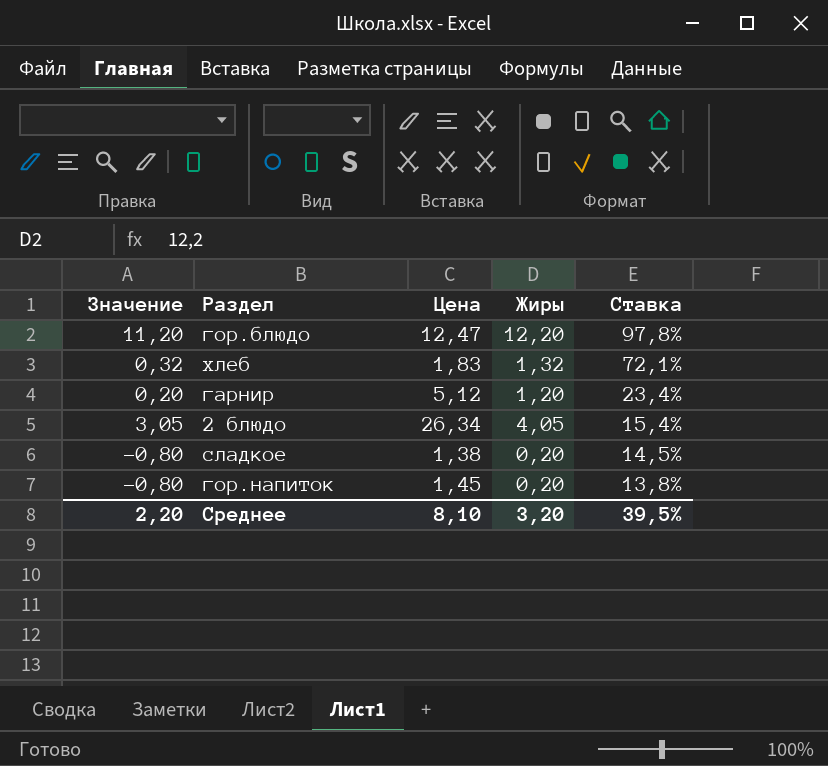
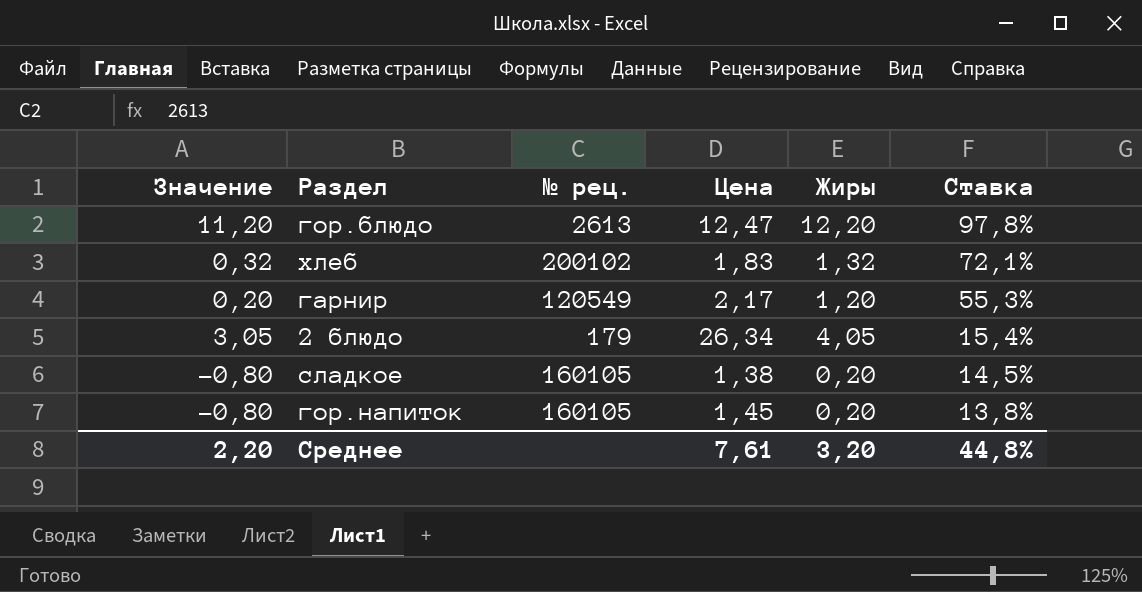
column № рец. | position: none -> 3
гарнир | Цена: 5,12 -> 2,17
гарнир | Ставка: 23,4% -> 55,3%
Среднее | Цена: 8,10 -> 7,61
Среднее | Ставка: 39,5% -> 44,8%

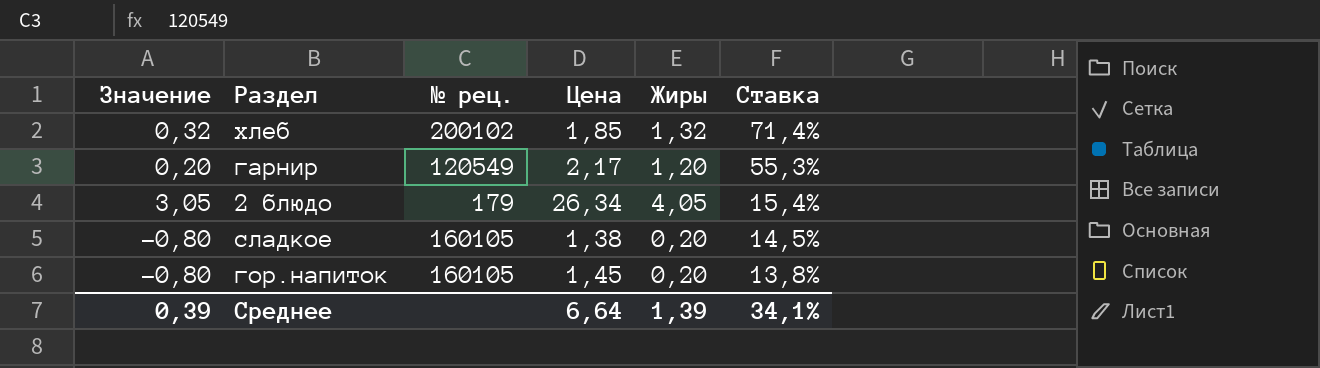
row гор.блюдо: 11,20 | 2613 | 12,47 | 12,20 | 97,8% -> none
хлеб | Цена: 1,83 -> 1,85
хлеб | Ставка: 72,1% -> 71,4%
Среднее | Значение: 2,20 -> 0,39
Среднее | Цена: 7,61 -> 6,64
Среднее | Жиры: 3,20 -> 1,39
Среднее | Ставка: 44,8% -> 34,1%

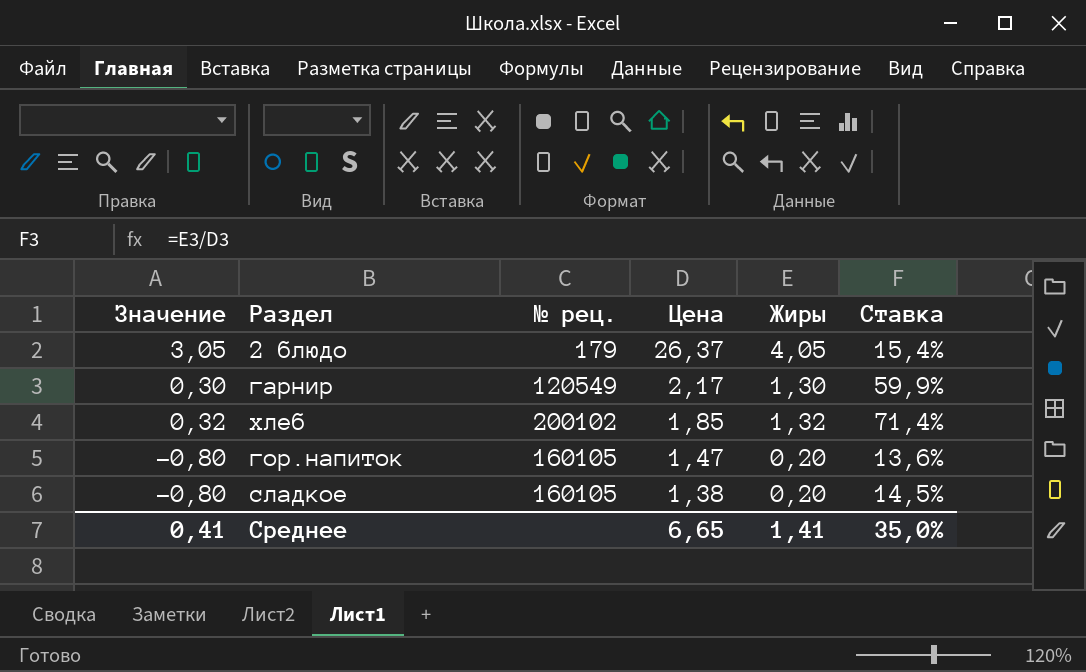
row order: Ставка descending -> Цена descending
2 блюдо | Цена: 26,34 -> 26,37
гарнир | Значение: 0,20 -> 0,30
гарнир | Жиры: 1,20 -> 1,30
гарнир | Ставка: 55,3% -> 59,9%
гор.напиток | Цена: 1,45 -> 1,47
гор.напиток | Ставка: 13,8% -> 13,6%
Среднее | Значение: 0,39 -> 0,41
Среднее | Цена: 6,64 -> 6,65
Среднее | Жиры: 1,39 -> 1,41
Среднее | Ставка: 34,1% -> 35,0%

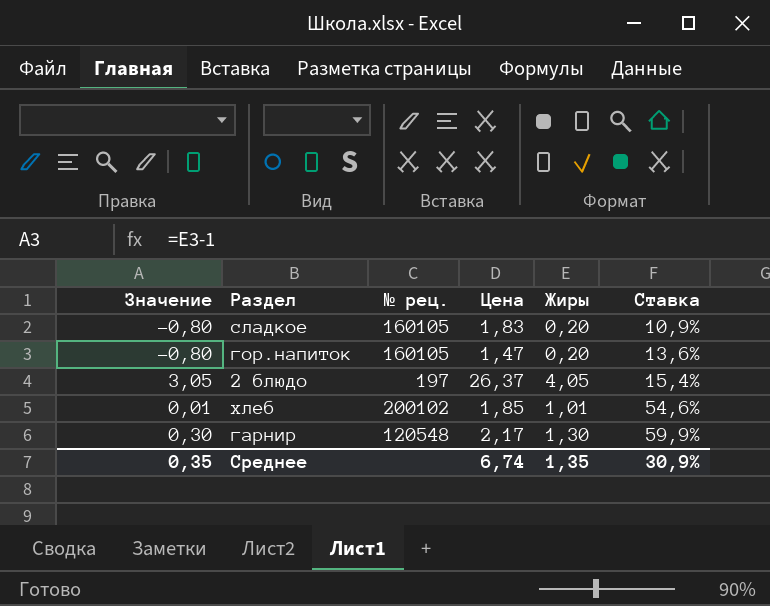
row order: Цена descending -> Ставка ascending
сладкое | Цена: 1,38 -> 1,83
сладкое | Ставка: 14,5% -> 10,9%
2 блюдо | № рец.: 179 -> 197
хлеб | Значение: 0,32 -> 0,01
хлеб | Жиры: 1,32 -> 1,01
хлеб | Ставка: 71,4% -> 54,6%
гарнир | № рец.: 120549 -> 120548
Среднее | Значение: 0,41 -> 0,35
Среднее | Цена: 6,65 -> 6,74
Среднее | Жиры: 1,41 -> 1,35
Среднее | Ставка: 35,0% -> 30,9%

